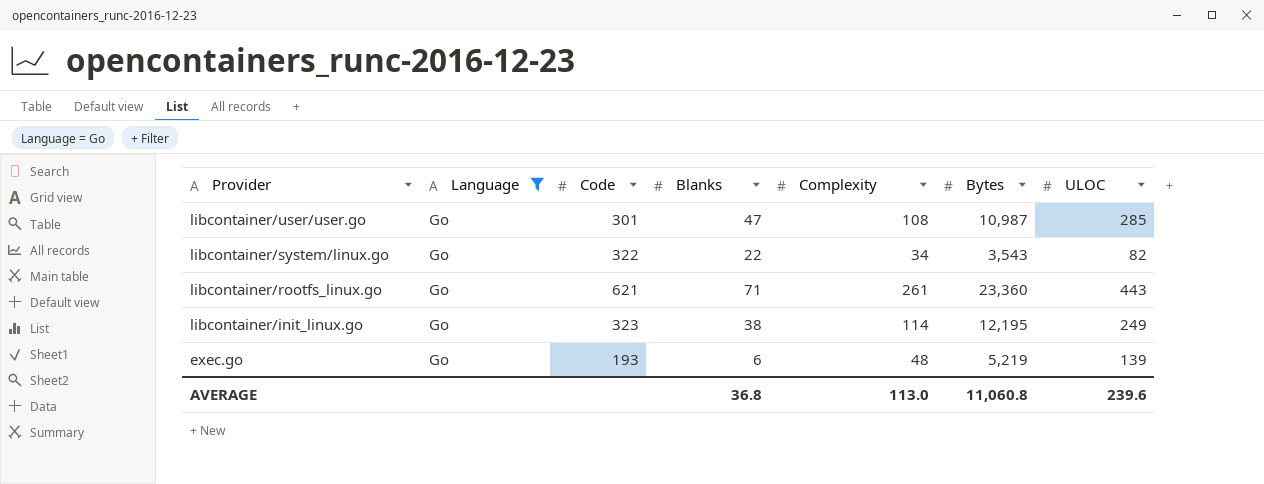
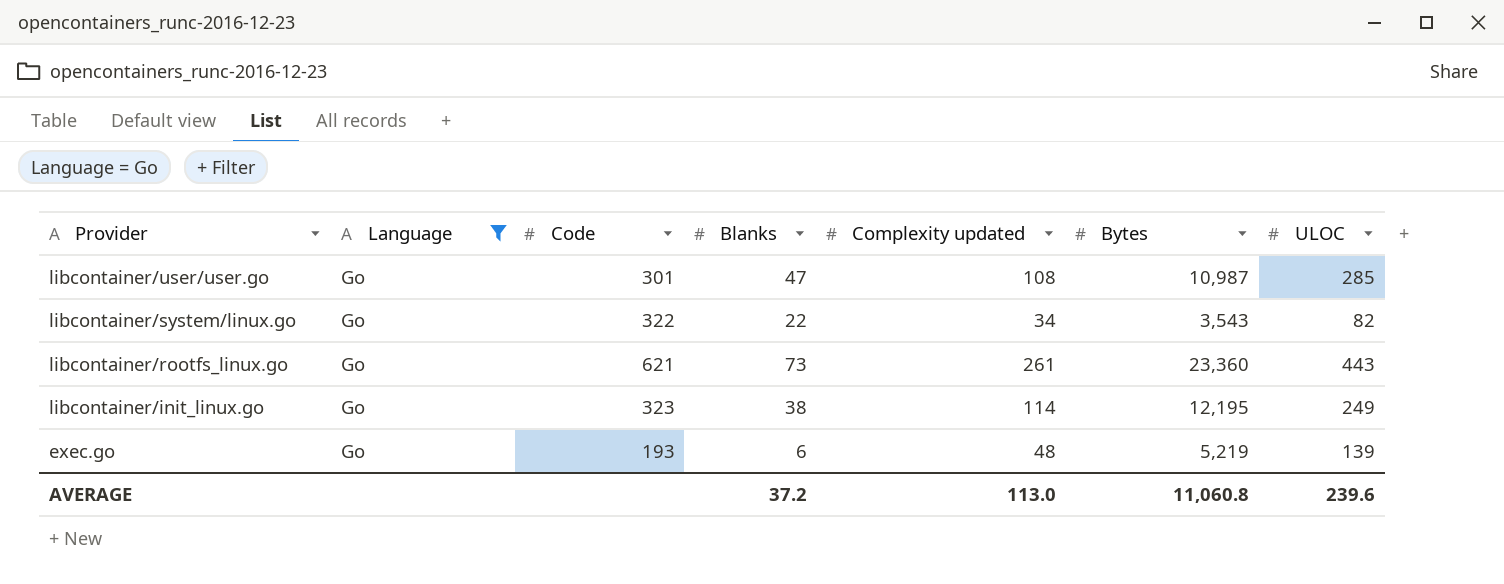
column name: Complexity -> Complexity updated
libcontainer/rootfs_linux.go | Blanks: 71 -> 73
AVERAGE | Blanks: 36.8 -> 37.2

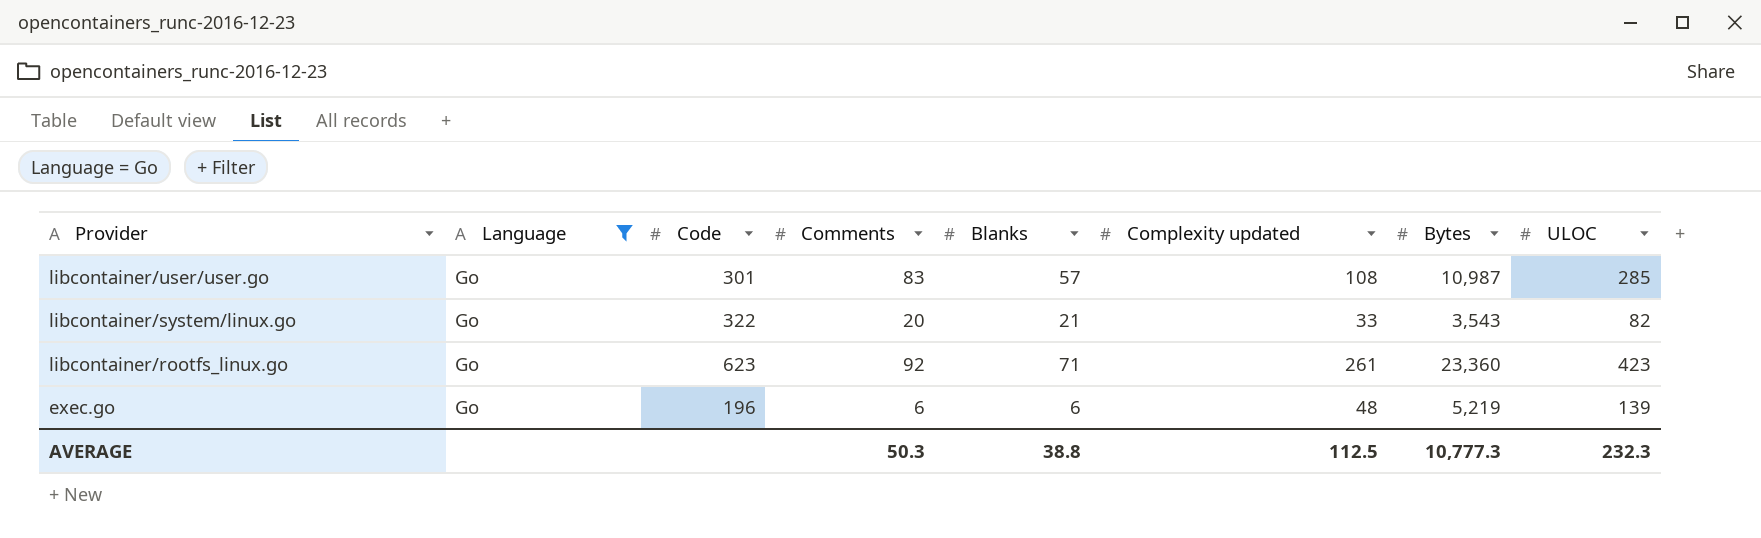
column Comments | position: none -> 4
row libcontainer/init_linux.go: Go | 323 | 38 | 114 | 12,195 | 249 -> none
libcontainer/user/user.go | Blanks: 47 -> 57
libcontainer/system/linux.go | Blanks: 22 -> 21
libcontainer/system/linux.go | Complexity updated: 34 -> 33
libcontainer/rootfs_linux.go | Code: 621 -> 623
libcontainer/rootfs_linux.go | Blanks: 73 -> 71
libcontainer/rootfs_linux.go | ULOC: 443 -> 423
exec.go | Code: 193 -> 196
AVERAGE | Blanks: 37.2 -> 38.8
AVERAGE | Complexity updated: 113.0 -> 112.5
AVERAGE | Bytes: 11,060.8 -> 10,777.3
AVERAGE | ULOC: 239.6 -> 232.3

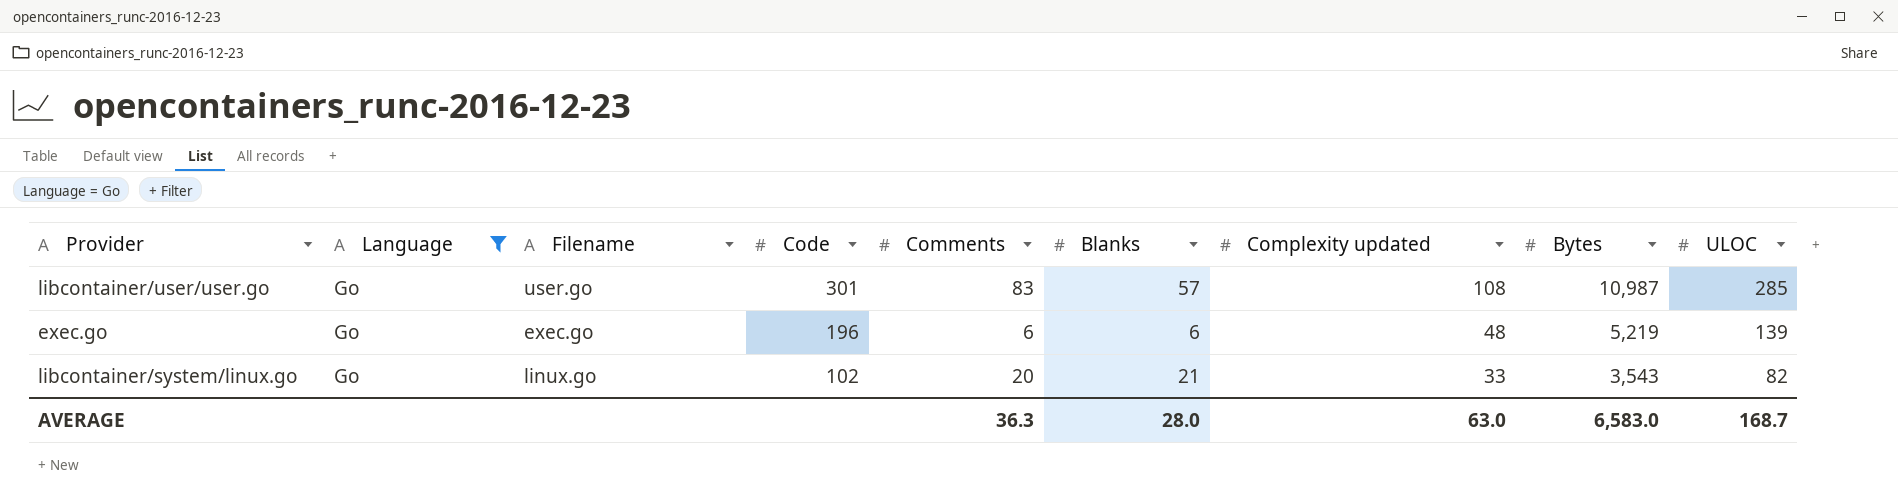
row order: Provider descending -> Code descending
column Filename | position: none -> 3
row libcontainer/rootfs_linux.go: Go | 623 | 92 | 71 | 261 | 23,360 | 423 -> none
libcontainer/system/linux.go | Code: 322 -> 102
AVERAGE | Comments: 50.3 -> 36.3
AVERAGE | Blanks: 38.8 -> 28.0
AVERAGE | Complexity updated: 112.5 -> 63.0
AVERAGE | Bytes: 10,777.3 -> 6,583.0
AVERAGE | ULOC: 232.3 -> 168.7

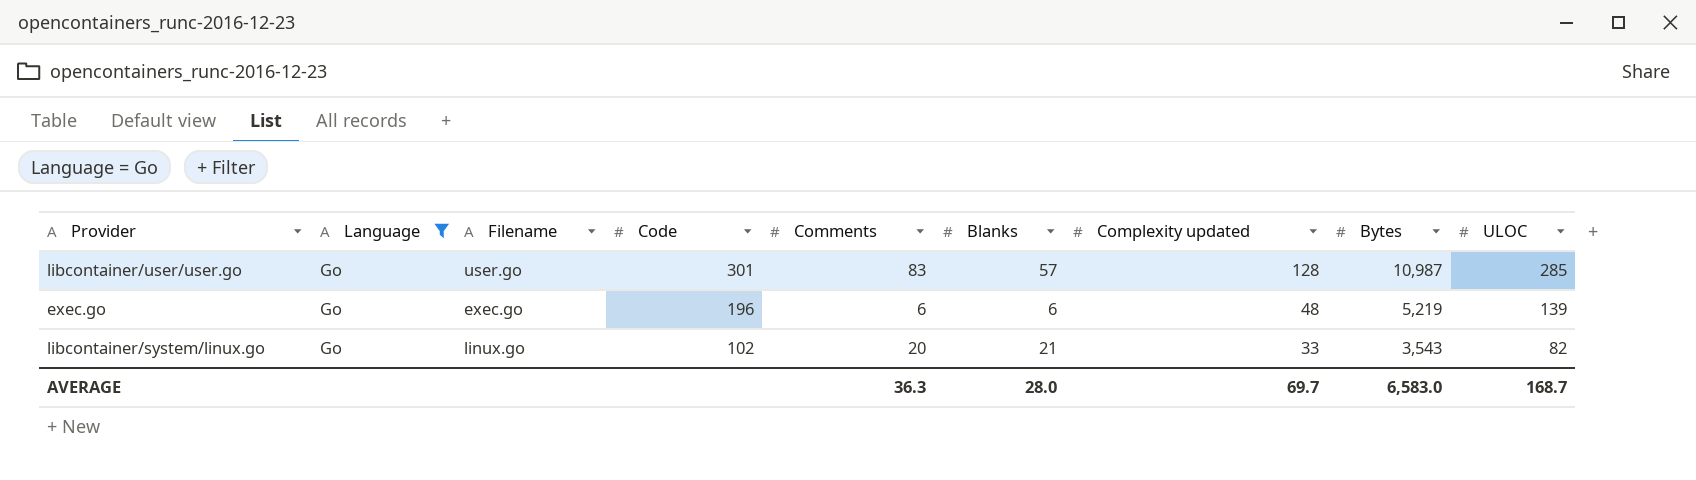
libcontainer/user/user.go | Complexity updated: 108 -> 128
AVERAGE | Complexity updated: 63.0 -> 69.7

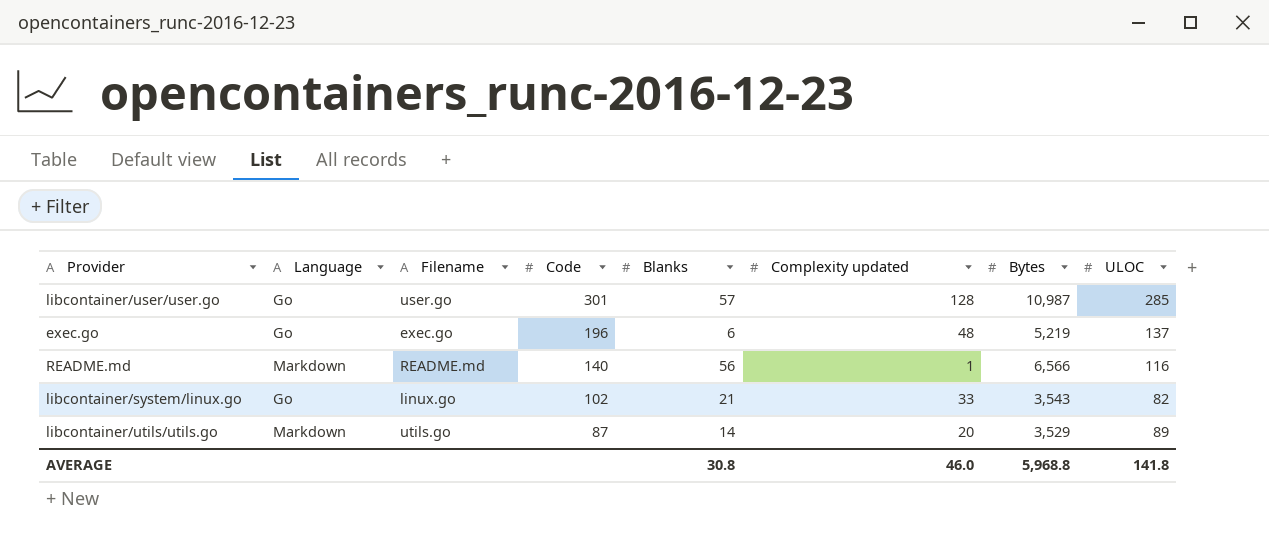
filter: Language = Go -> none
column Comments | position: 5 -> none
exec.go | ULOC: 139 -> 137
AVERAGE | Blanks: 28.0 -> 30.8
AVERAGE | Complexity updated: 69.7 -> 46.0
AVERAGE | Bytes: 6,583.0 -> 5,968.8
AVERAGE | ULOC: 168.7 -> 141.8

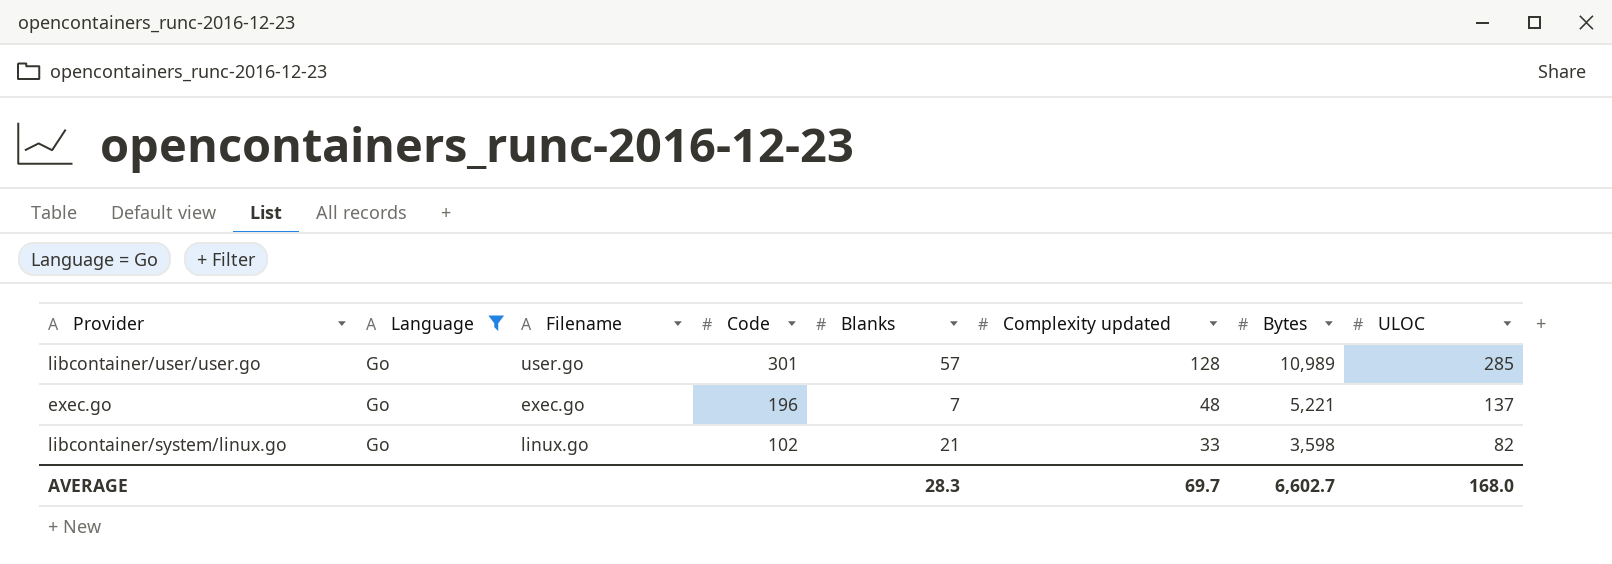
filter: none -> Language = Go
libcontainer/user/user.go | Bytes: 10,987 -> 10,989
exec.go | Blanks: 6 -> 7
exec.go | Bytes: 5,219 -> 5,221
libcontainer/system/linux.go | Bytes: 3,543 -> 3,598
AVERAGE | Blanks: 30.8 -> 28.3
AVERAGE | Complexity updated: 46.0 -> 69.7
AVERAGE | Bytes: 5,968.8 -> 6,602.7
AVERAGE | ULOC: 141.8 -> 168.0

